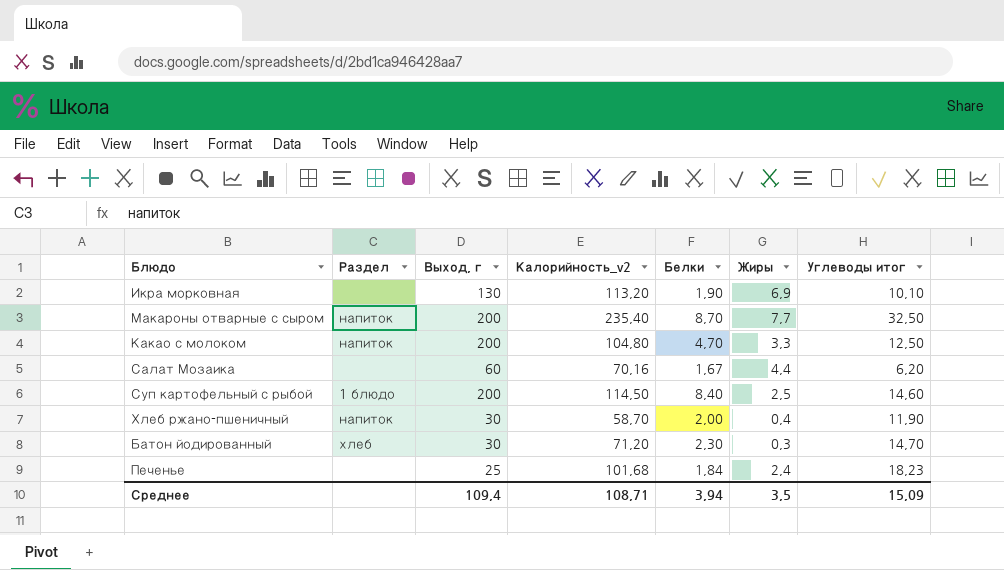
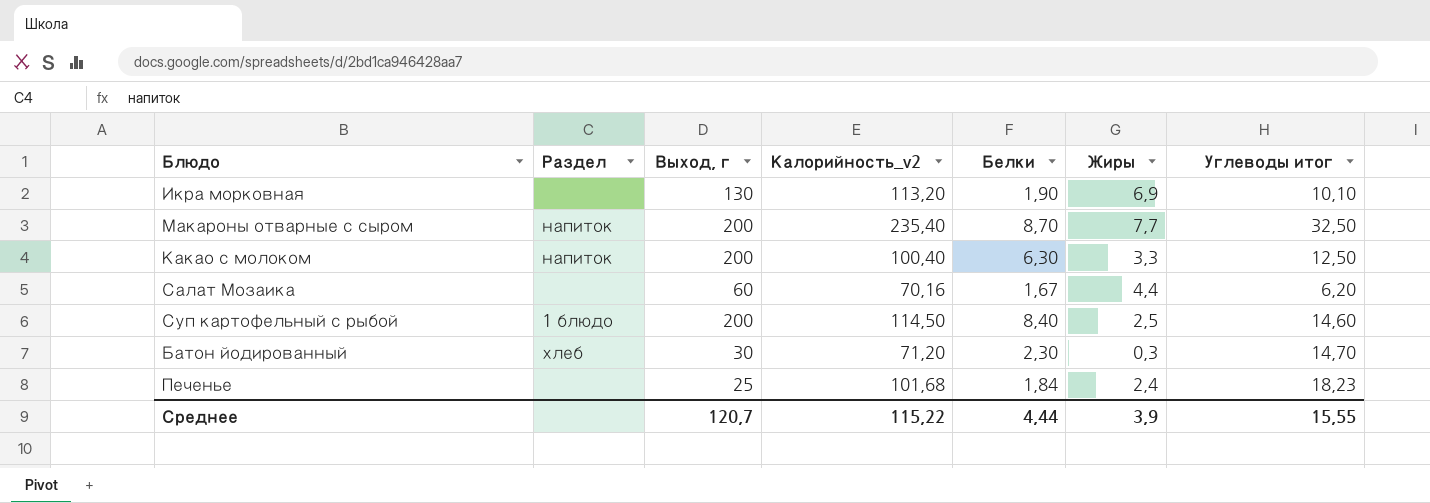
row Хлеб ржано-пшеничный: напиток | 30 | 58,70 | 2,00 | 0,4 | 11,90 -> none
Какао с молоком | Калорийность_v2: 104,80 -> 100,40
Какао с молоком | Белки: 4,70 -> 6,30
Среднее | Выход, г: 109,4 -> 120,7
Среднее | Калорийность_v2: 108,71 -> 115,22
Среднее | Белки: 3,94 -> 4,44
Среднее | Жиры: 3,5 -> 3,9
Среднее | Углеводы итог: 15,09 -> 15,55

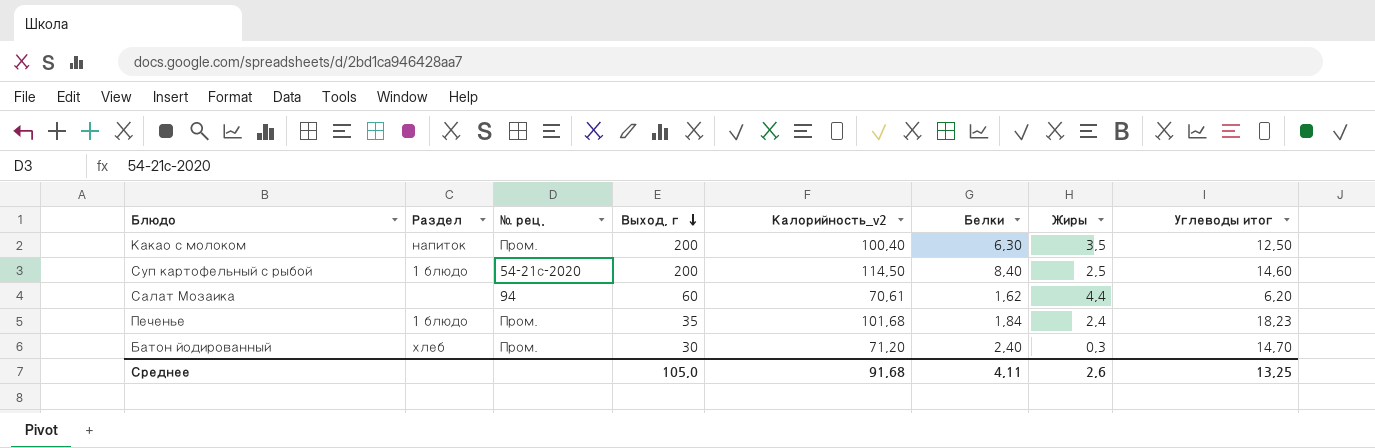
row order: none -> Выход, г descending
column № рец. | position: none -> 3
row Икра морковная: none | 130 | 113,20 | 1,90 | 6,9 | 10,10 -> none
row Макароны отварные с сыром: напиток | 200 | 235,40 | 8,70 | 7,7 | 32,50 -> none
Какао с молоком | Жиры: 3,3 -> 3,5
Салат Мозаика | Калорийность_v2: 70,16 -> 70,61
Салат Мозаика | Белки: 1,67 -> 1,62
Печенье | Раздел: none -> 1 блюдо
Печенье | Выход, г: 25 -> 35
Батон йодированный | Белки: 2,30 -> 2,40
Среднее | Выход, г: 120,7 -> 105,0
Среднее | Калорийность_v2: 115,22 -> 91,68
Среднее | Белки: 4,44 -> 4,11
Среднее | Жиры: 3,9 -> 2,6
Среднее | Углеводы итог: 15,55 -> 13,25

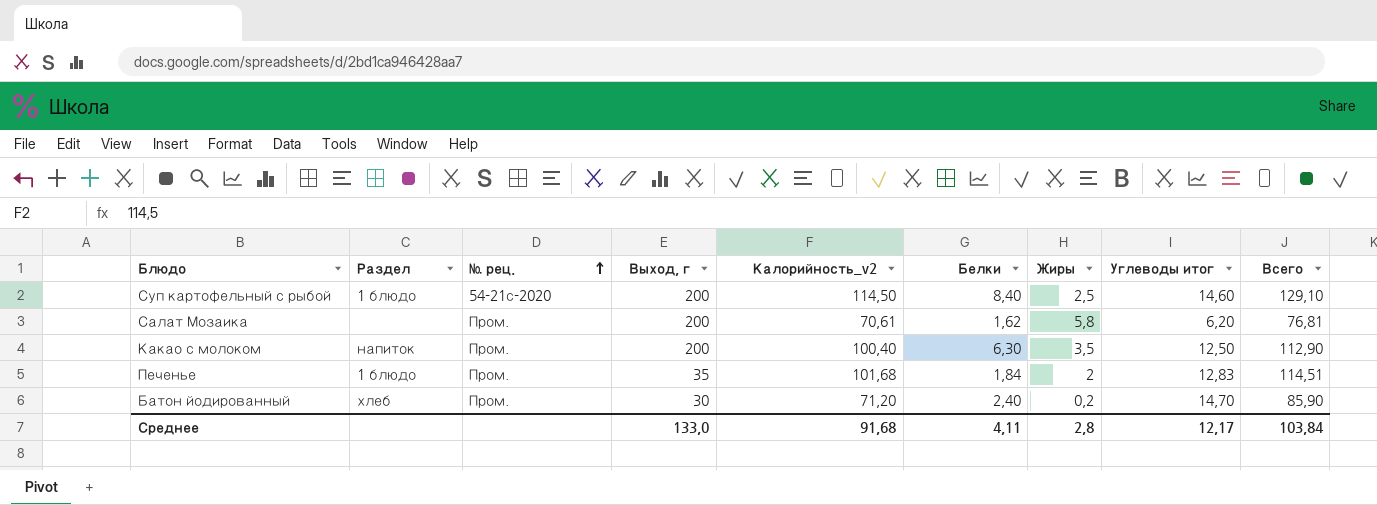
row order: Выход, г descending -> № рец. ascending
column Всего | formula: none -> [Калорийность_v2] + [Углеводы итог]
Салат Мозаика | № рец.: 94 -> Пром.
Салат Мозаика | Выход, г: 60 -> 200
Салат Мозаика | Жиры: 4,4 -> 5,8
Печенье | Жиры: 2,4 -> 2
Печенье | Углеводы итог: 18,23 -> 12,83
Батон йодированный | Жиры: 0,3 -> 0,2
Среднее | Выход, г: 105,0 -> 133,0
Среднее | Жиры: 2,6 -> 2,8
Среднее | Углеводы итог: 13,25 -> 12,17

